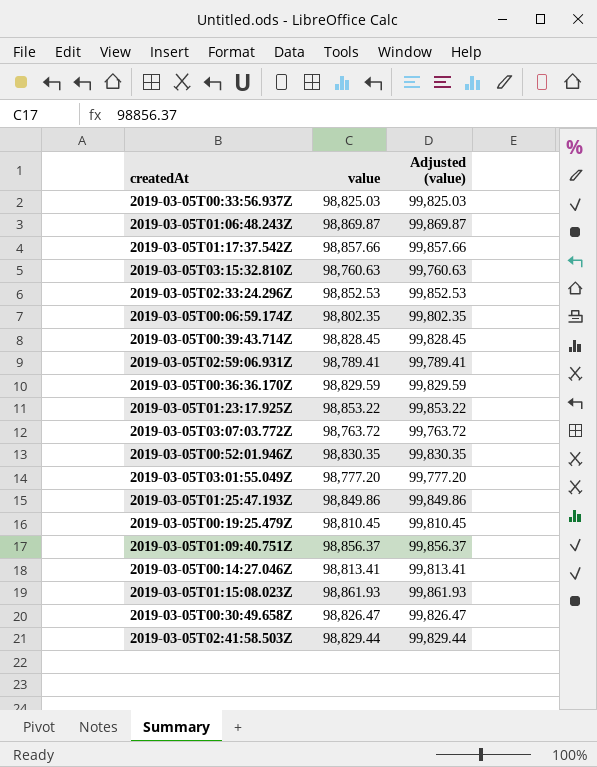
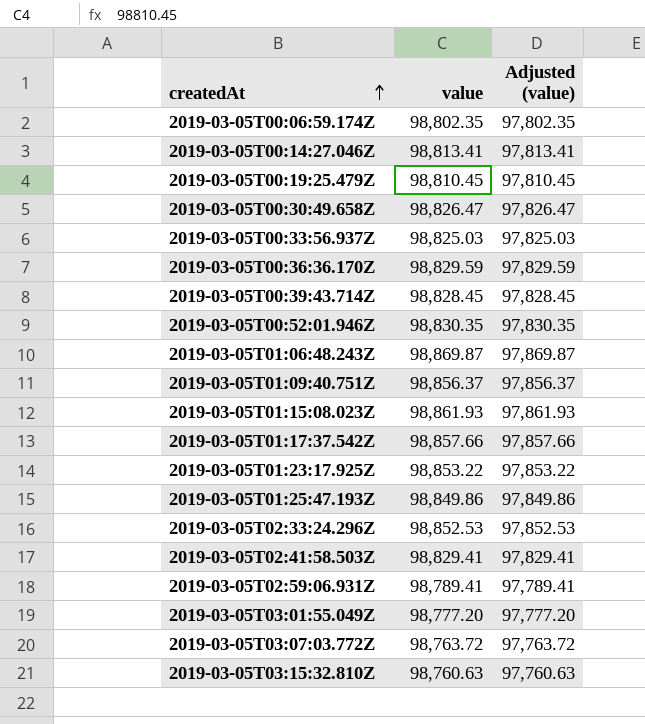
row order: none -> createdAt ascending
column Adjusted (value) | formula: [value] + 1000 -> [value] - 1000
2019-03-05T02:41:58.503Z | value: 98,829.44 -> 98,829.41

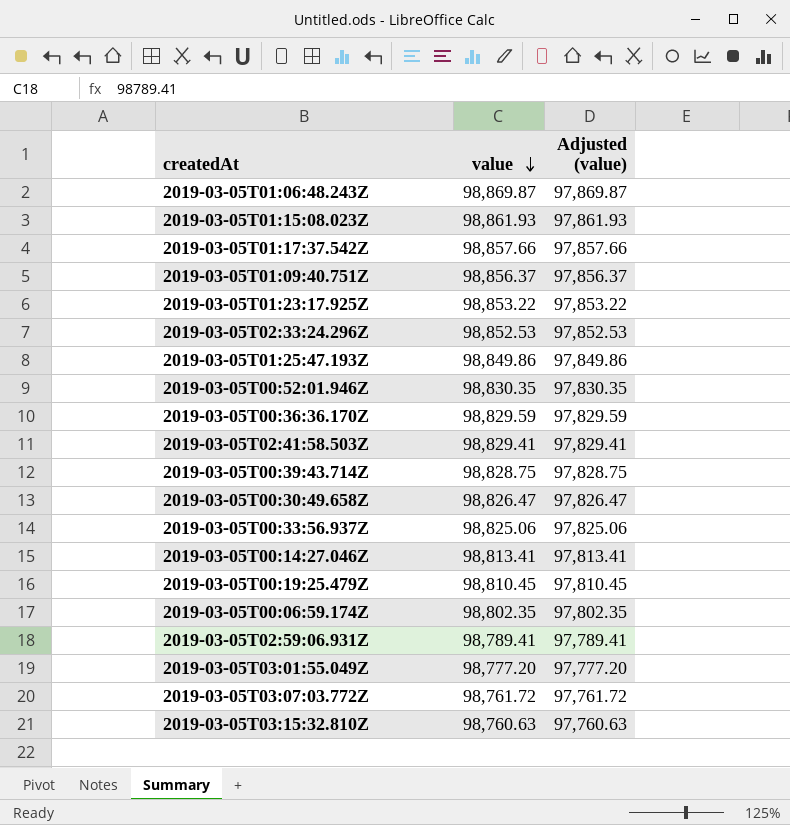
row order: createdAt ascending -> value descending
2019-03-05T00:39:43.714Z | value: 98,828.45 -> 98,828.75
2019-03-05T00:39:43.714Z | Adjusted (value): 97,828.45 -> 97,828.75
2019-03-05T00:33:56.937Z | value: 98,825.03 -> 98,825.06
2019-03-05T00:33:56.937Z | Adjusted (value): 97,825.03 -> 97,825.06
2019-03-05T03:07:03.772Z | value: 98,763.72 -> 98,761.72
2019-03-05T03:07:03.772Z | Adjusted (value): 97,763.72 -> 97,761.72

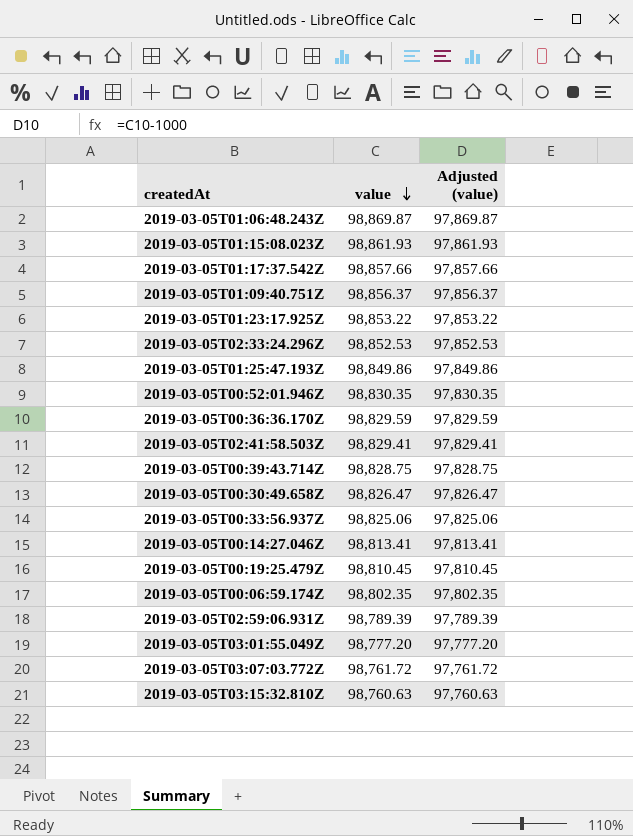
2019-03-05T02:59:06.931Z | value: 98,789.41 -> 98,789.39
2019-03-05T02:59:06.931Z | Adjusted (value): 97,789.41 -> 97,789.39

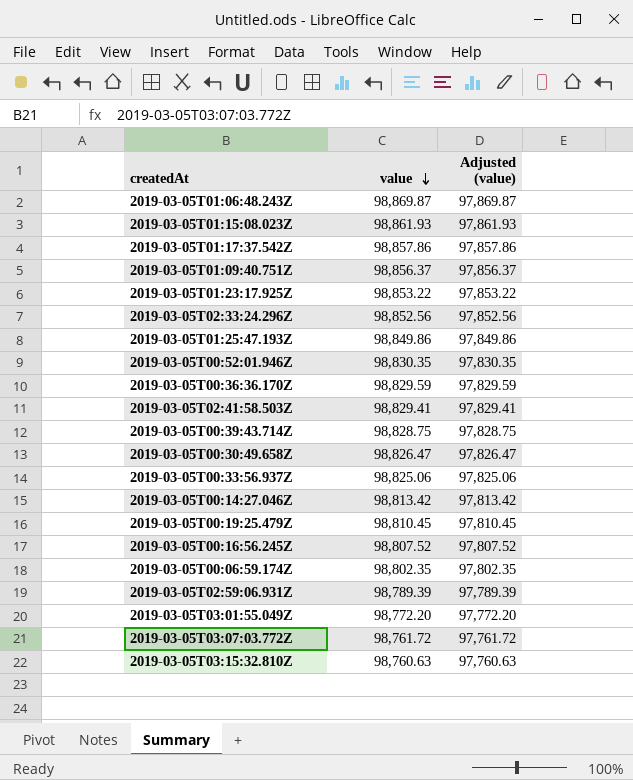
2019-03-05T01:17:37.542Z | value: 98,857.66 -> 98,857.86
2019-03-05T01:17:37.542Z | Adjusted (value): 97,857.66 -> 97,857.86
2019-03-05T02:33:24.296Z | value: 98,852.53 -> 98,852.56
2019-03-05T02:33:24.296Z | Adjusted (value): 97,852.53 -> 97,852.56
2019-03-05T00:14:27.046Z | value: 98,813.41 -> 98,813.42
2019-03-05T00:14:27.046Z | Adjusted (value): 97,813.41 -> 97,813.42
row 2019-03-05T00:16:56.245Z: none -> 98,807.52 | 97,807.52
2019-03-05T03:01:55.049Z | value: 98,777.20 -> 98,772.20
2019-03-05T03:01:55.049Z | Adjusted (value): 97,777.20 -> 97,772.20

